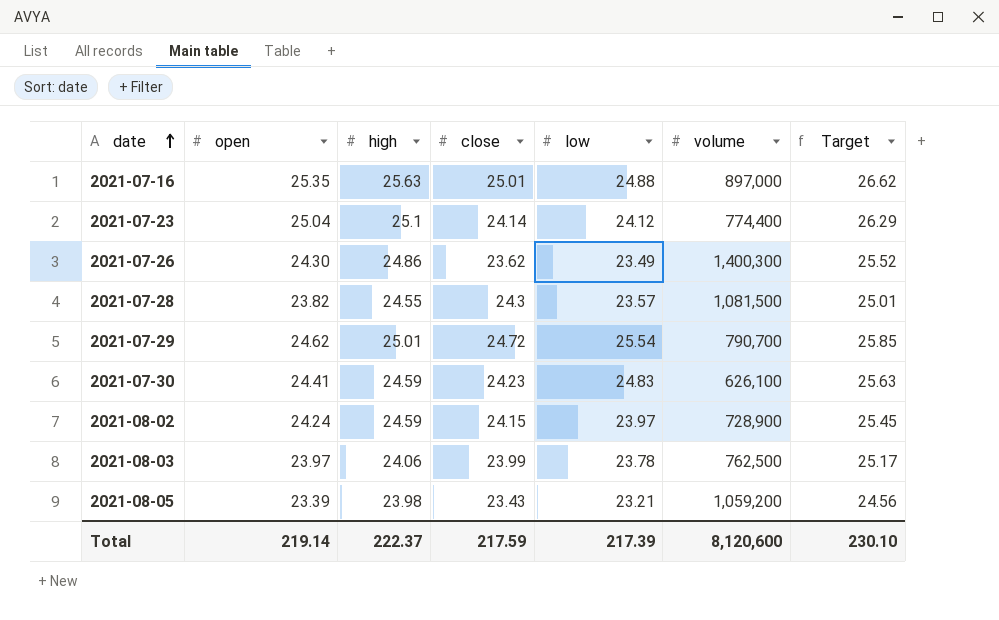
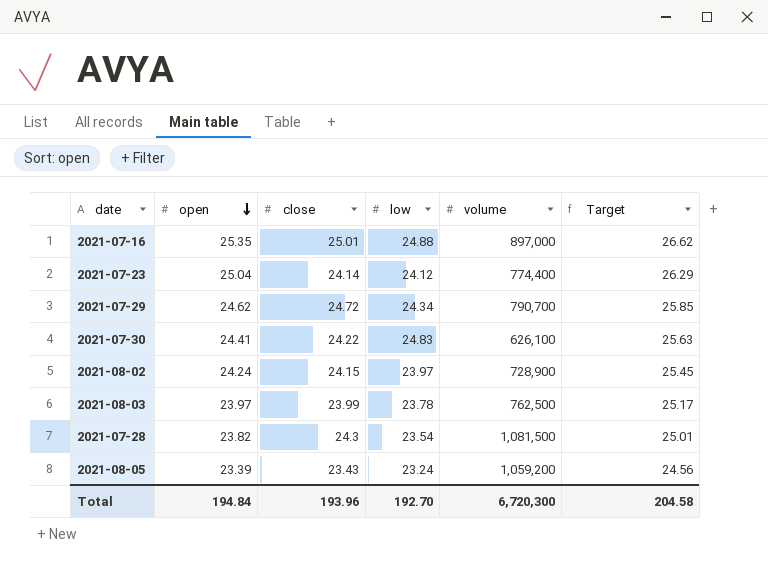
row order: date ascending -> open descending
column high | position: 3 -> none
row 2021-07-26: 24.30 | 24.86 | 23.62 | 23.49 | 1,400,300 | 25.52 -> none
2021-07-29 | low: 25.54 -> 24.34
2021-07-30 | close: 24.23 -> 24.22
2021-07-28 | low: 23.57 -> 23.54
2021-08-05 | low: 23.21 -> 23.24
Total | open: 219.14 -> 194.84
Total | close: 217.59 -> 193.96
Total | low: 217.39 -> 192.70
Total | volume: 8,120,600 -> 6,720,300
Total | Target: 230.10 -> 204.58

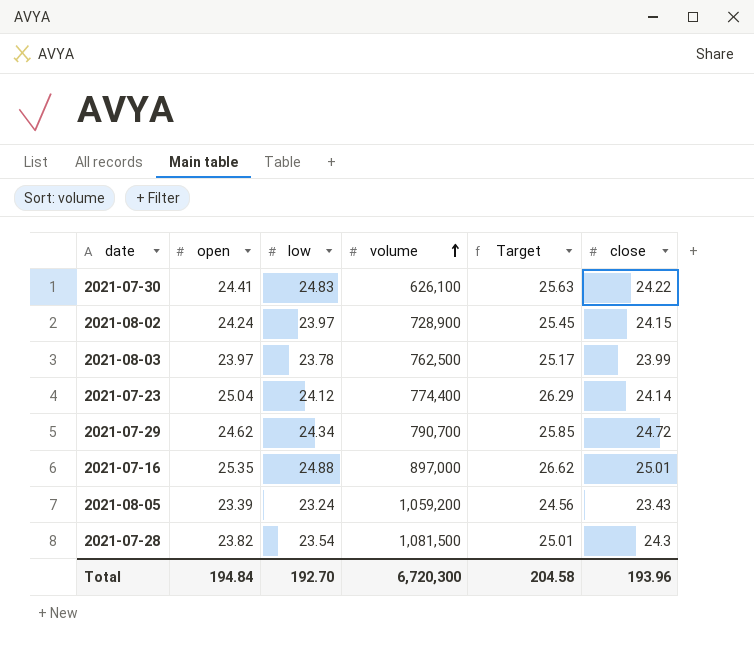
row order: open descending -> volume ascending
column close | position: 3 -> 6

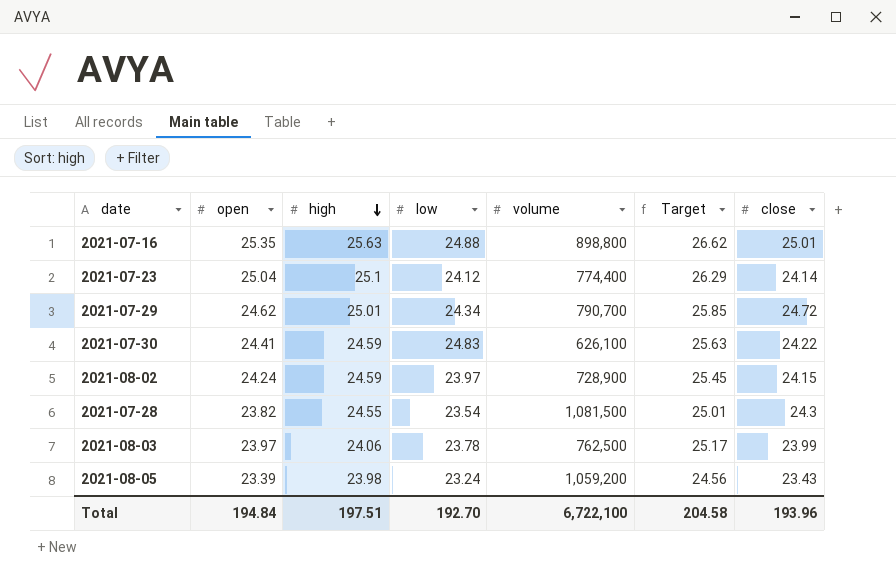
row order: volume ascending -> high descending
column high | position: none -> 3
2021-07-16 | volume: 897,000 -> 898,800
Total | volume: 6,720,300 -> 6,722,100

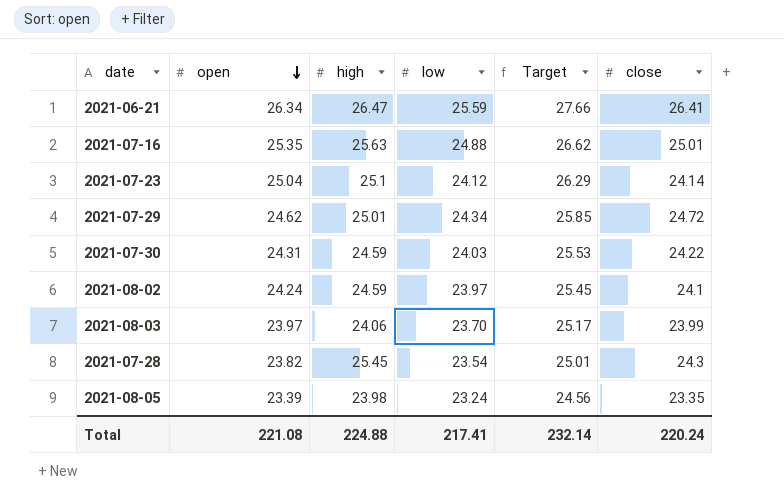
row order: high descending -> open descending
column volume | position: 5 -> none
row 2021-06-21: none -> 26.34 | 26.47 | 25.59 | 27.66 | 26.41
2021-07-30 | open: 24.41 -> 24.31
2021-07-30 | low: 24.83 -> 24.03
2021-07-30 | Target: 25.63 -> 25.53
2021-08-02 | close: 24.15 -> 24.1
2021-08-03 | low: 23.78 -> 23.70
2021-07-28 | high: 24.55 -> 25.45
2021-08-05 | close: 23.43 -> 23.35
Total | open: 194.84 -> 221.08
Total | high: 197.51 -> 224.88
Total | low: 192.70 -> 217.41
Total | Target: 204.58 -> 232.14
Total | close: 193.96 -> 220.24

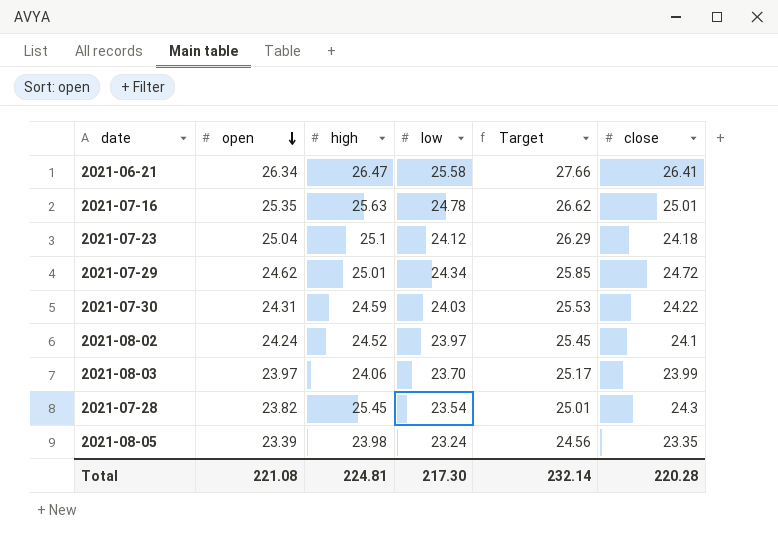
2021-06-21 | low: 25.59 -> 25.58
2021-07-16 | low: 24.88 -> 24.78
2021-07-23 | close: 24.14 -> 24.18
2021-08-02 | high: 24.59 -> 24.52
Total | high: 224.88 -> 224.81
Total | low: 217.41 -> 217.30
Total | close: 220.24 -> 220.28

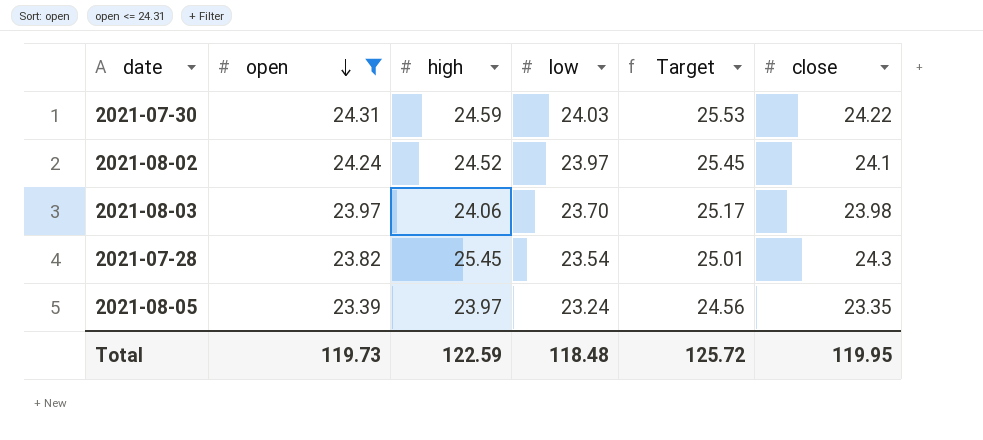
filter: none -> open <= 24.31
2021-08-03 | close: 23.99 -> 23.98
2021-08-05 | high: 23.98 -> 23.97
Total | open: 221.08 -> 119.73
Total | high: 224.81 -> 122.59
Total | low: 217.30 -> 118.48
Total | Target: 232.14 -> 125.72
Total | close: 220.28 -> 119.95

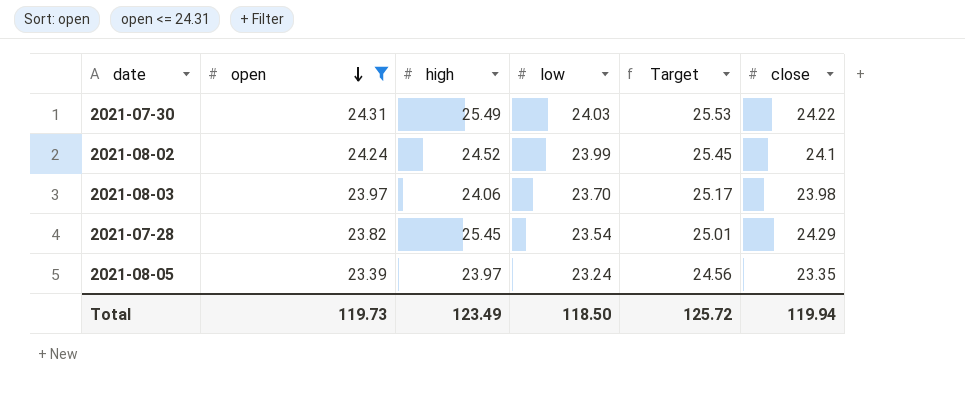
2021-07-30 | high: 24.59 -> 25.49
2021-08-02 | low: 23.97 -> 23.99
2021-07-28 | close: 24.3 -> 24.29
Total | high: 122.59 -> 123.49
Total | low: 118.48 -> 118.50
Total | close: 119.95 -> 119.94

